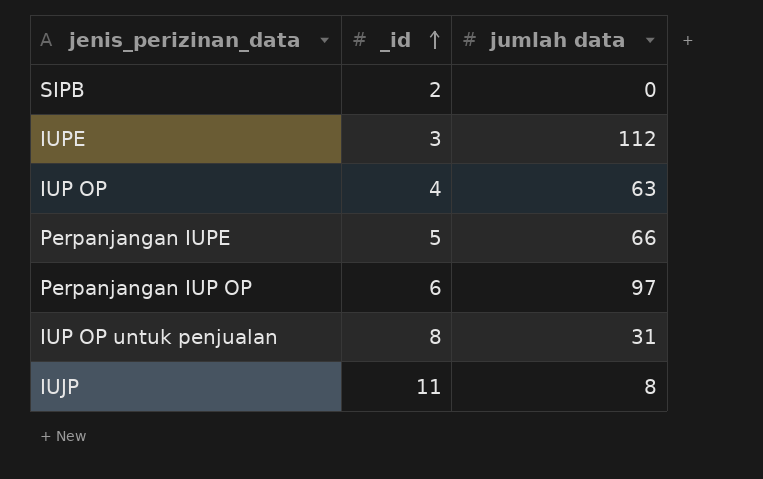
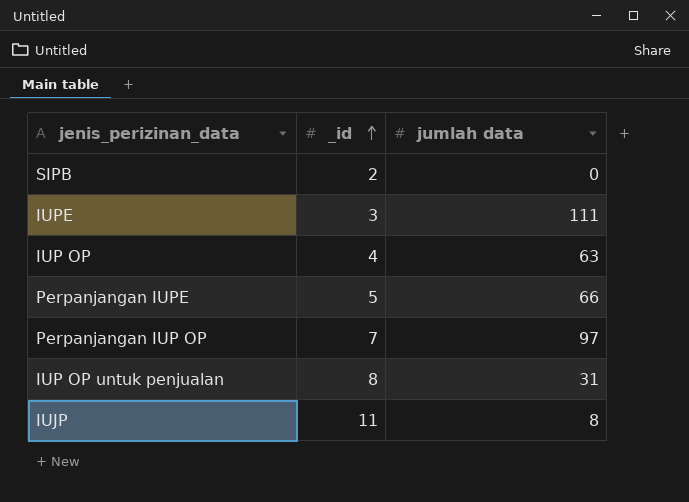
IUPE | jumlah data: 112 -> 111
Perpanjangan IUP OP | _id: 6 -> 7

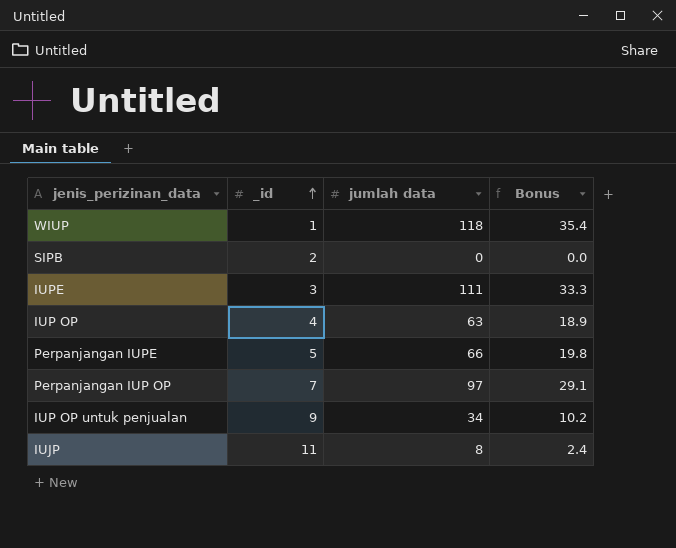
column Bonus | formula: none -> [jumlah data] * 0.3
row WIUP: none -> 1 | 118 | 35.4
IUP OP untuk penjualan | _id: 8 -> 9
IUP OP untuk penjualan | jumlah data: 31 -> 34

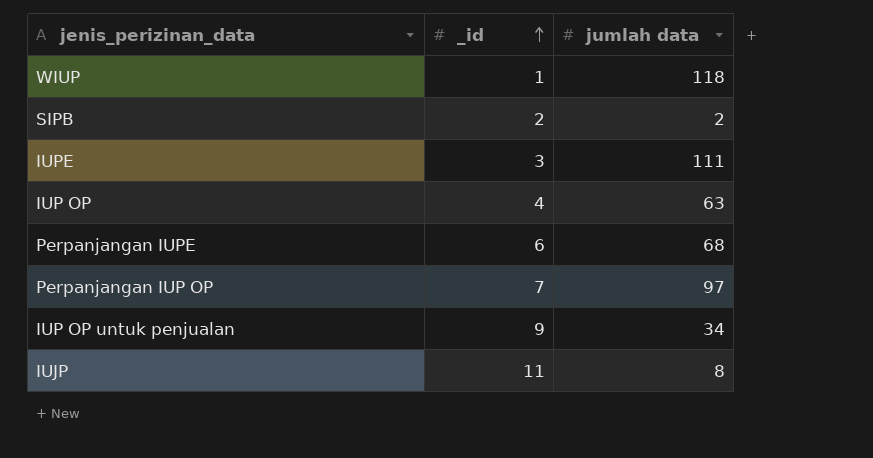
column Bonus | formula: [jumlah data] * 0.3 -> none
SIPB | jumlah data: 0 -> 2
Perpanjangan IUPE | _id: 5 -> 6
Perpanjangan IUPE | jumlah data: 66 -> 68

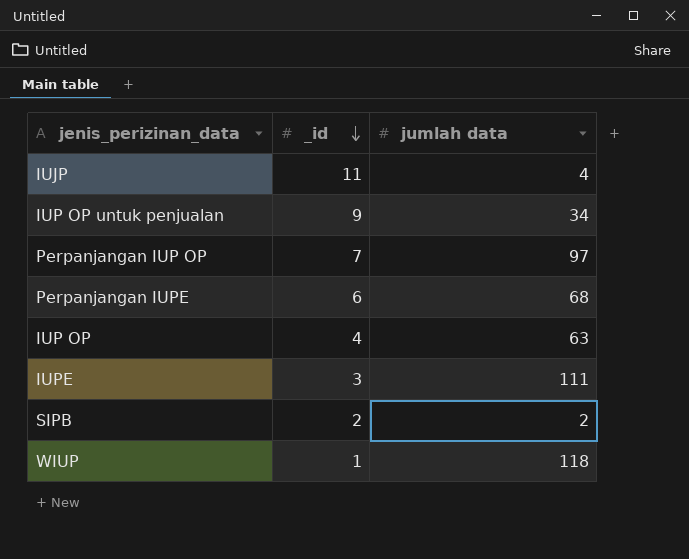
row order: _id ascending -> _id descending
IUJP | jumlah data: 8 -> 4

